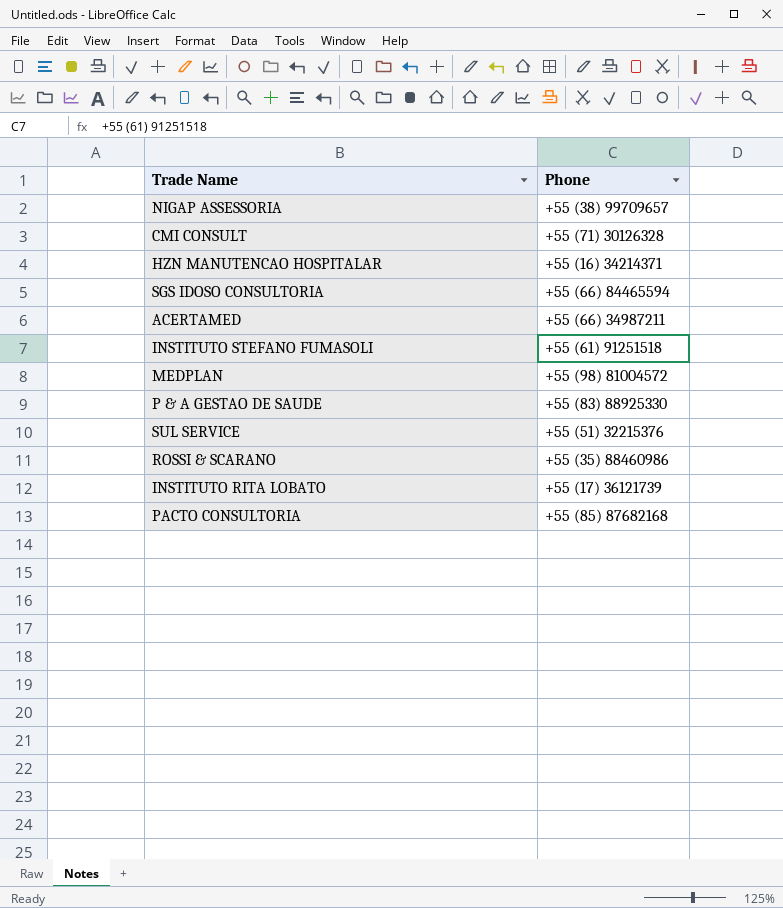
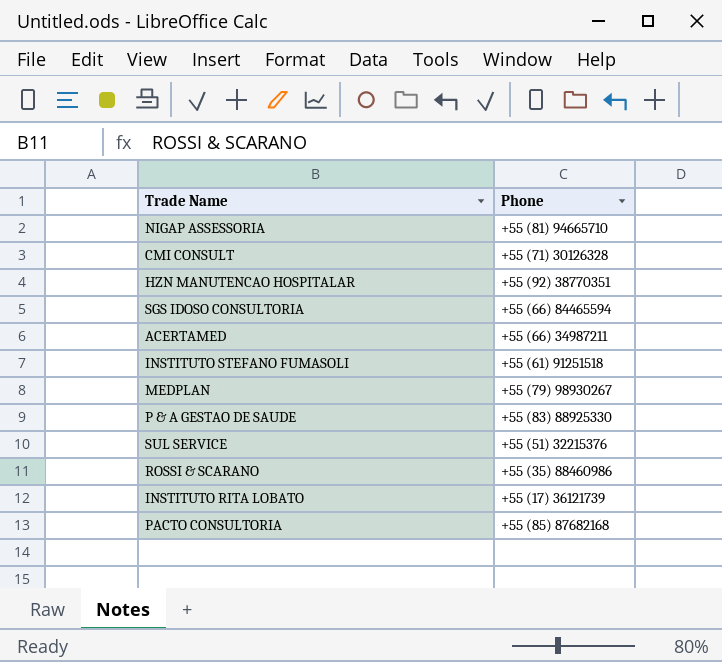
NIGAP ASSESSORIA | Phone: +55 (38) 99709657 -> +55 (81) 94665710
HZN MANUTENCAO HOSPITALAR | Phone: +55 (16) 34214371 -> +55 (92) 38770351
MEDPLAN | Phone: +55 (98) 81004572 -> +55 (79) 98930267

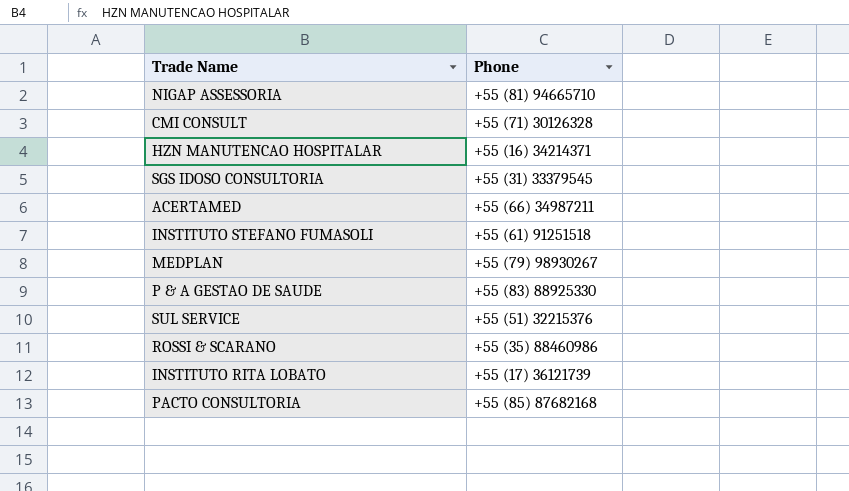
HZN MANUTENCAO HOSPITALAR | Phone: +55 (92) 38770351 -> +55 (16) 34214371
SGS IDOSO CONSULTORIA | Phone: +55 (66) 84465594 -> +55 (31) 33379545

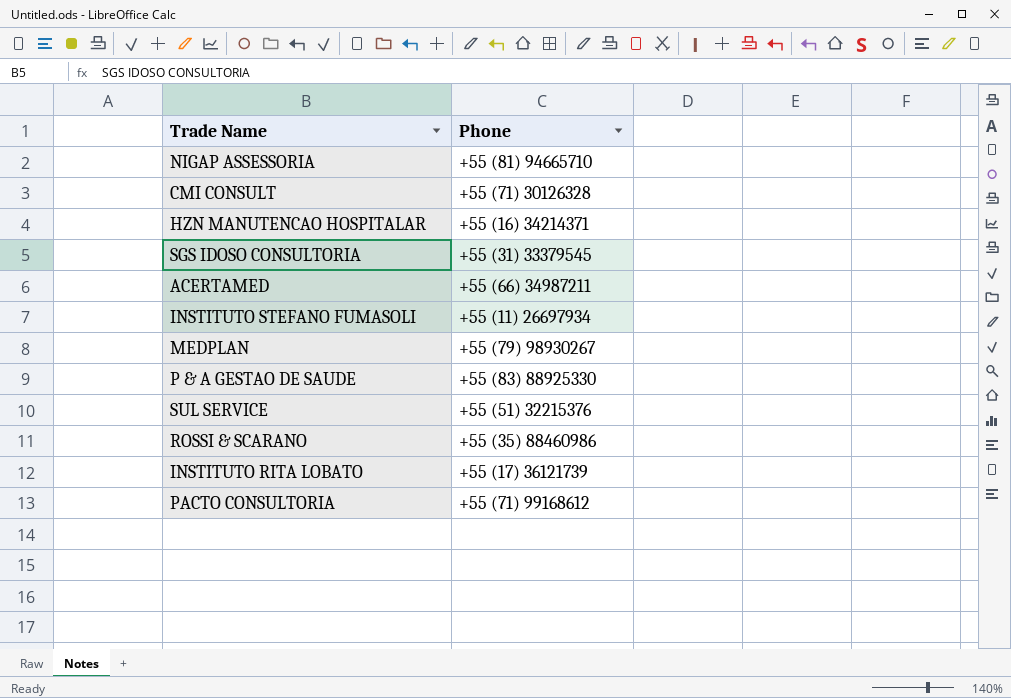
INSTITUTO STEFANO FUMASOLI | Phone: +55 (61) 91251518 -> +55 (11) 26697934
PACTO CONSULTORIA | Phone: +55 (85) 87682168 -> +55 (71) 99168612

